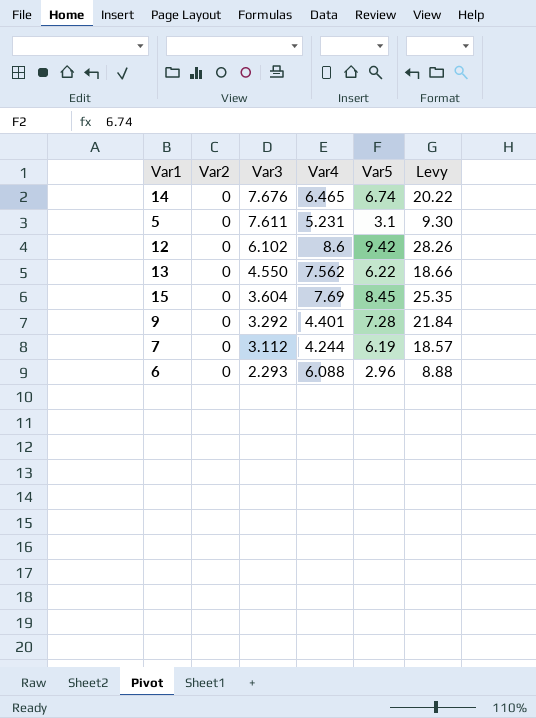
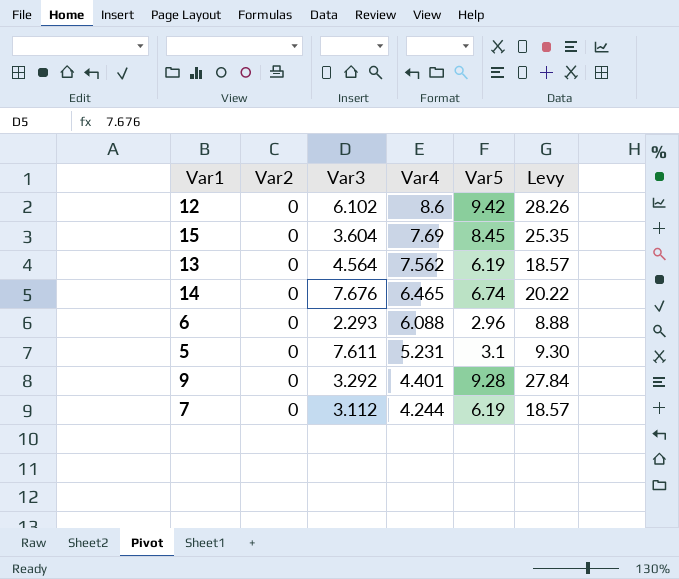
row order: Var3 descending -> Var4 descending
13 | Var3: 4.550 -> 4.564
13 | Var5: 6.22 -> 6.19
13 | Levy: 18.66 -> 18.57
9 | Var5: 7.28 -> 9.28
9 | Levy: 21.84 -> 27.84

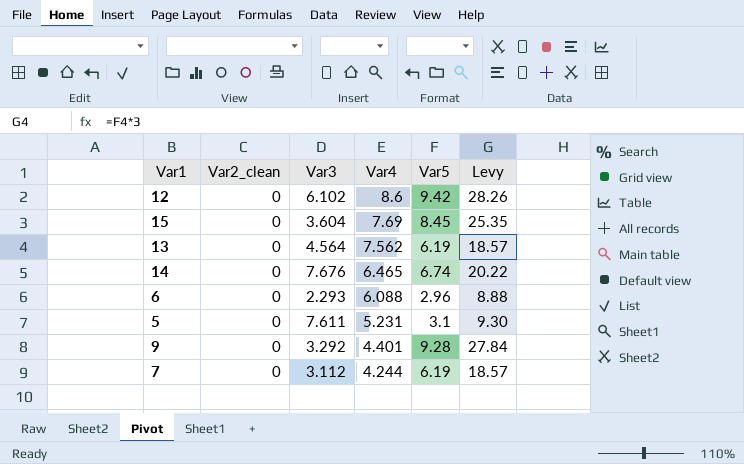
column name: Var2 -> Var2_clean

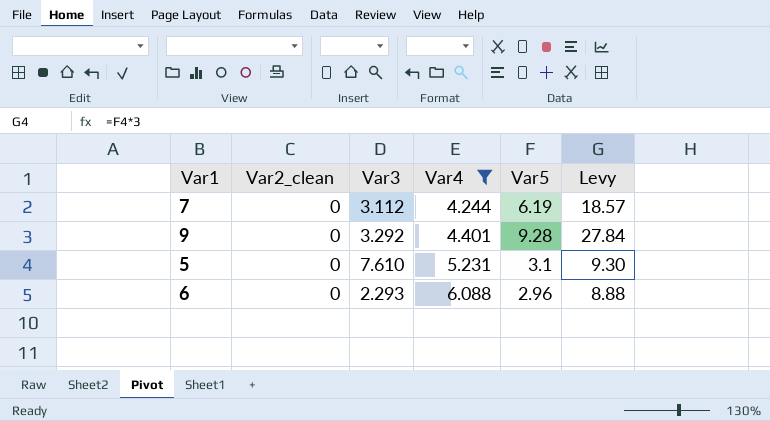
filter: none -> Var4 <= 6.088
row order: Var4 descending -> Var4 ascending
5 | Var3: 7.611 -> 7.610

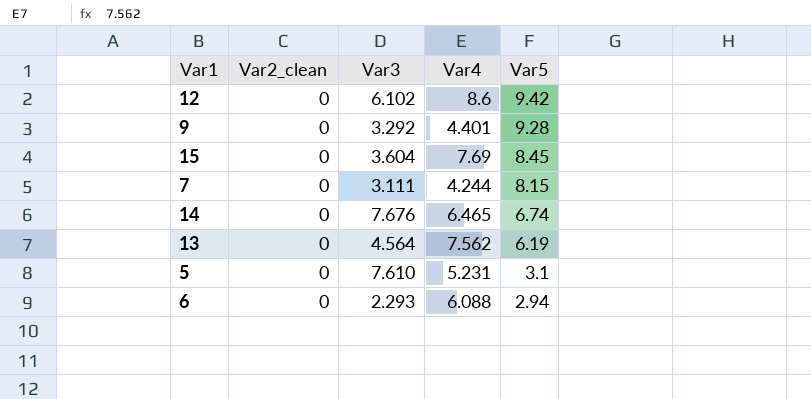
filter: Var4 <= 6.088 -> none
row order: Var4 ascending -> Var5 descending
column Levy | formula: [Var5] * 3 -> none
7 | Var3: 3.112 -> 3.111
7 | Var5: 6.19 -> 8.15
6 | Var5: 2.96 -> 2.94

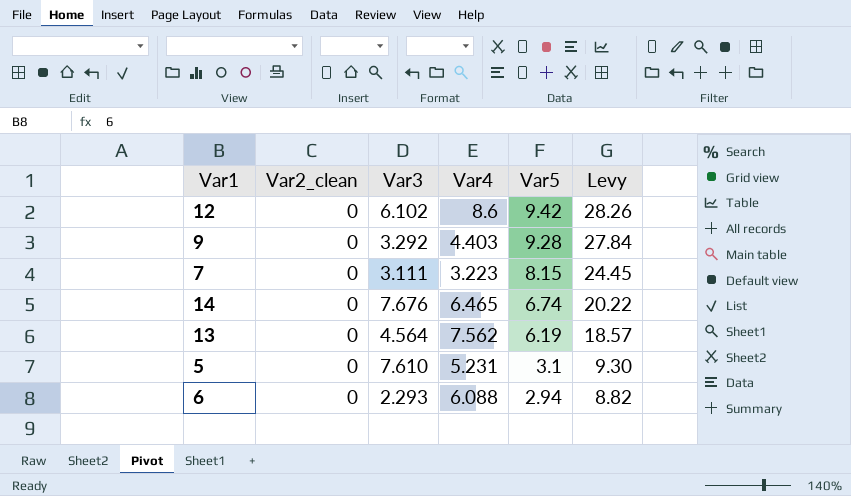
column Levy | formula: none -> [Var5] * 3
row 15: 0 | 3.604 | 7.69 | 8.45 -> none
9 | Var4: 4.401 -> 4.403
7 | Var4: 4.244 -> 3.223

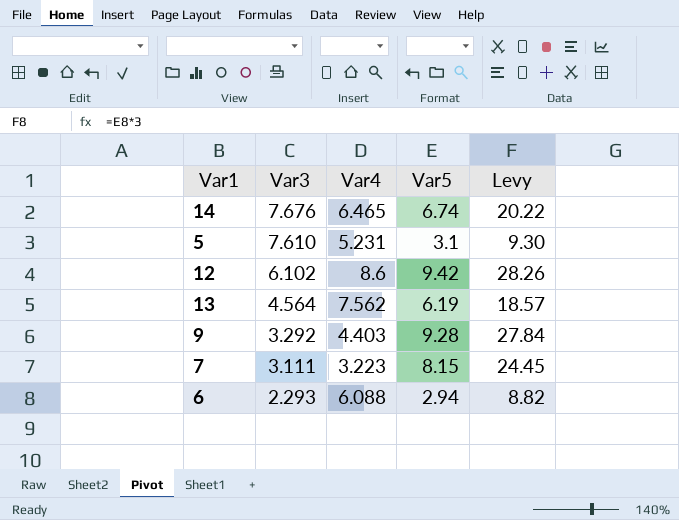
row order: Var5 descending -> Var3 descending
column Var2_clean | position: 2 -> none

